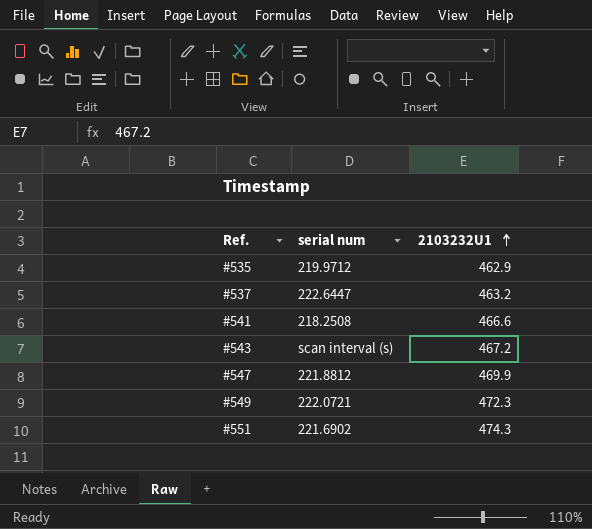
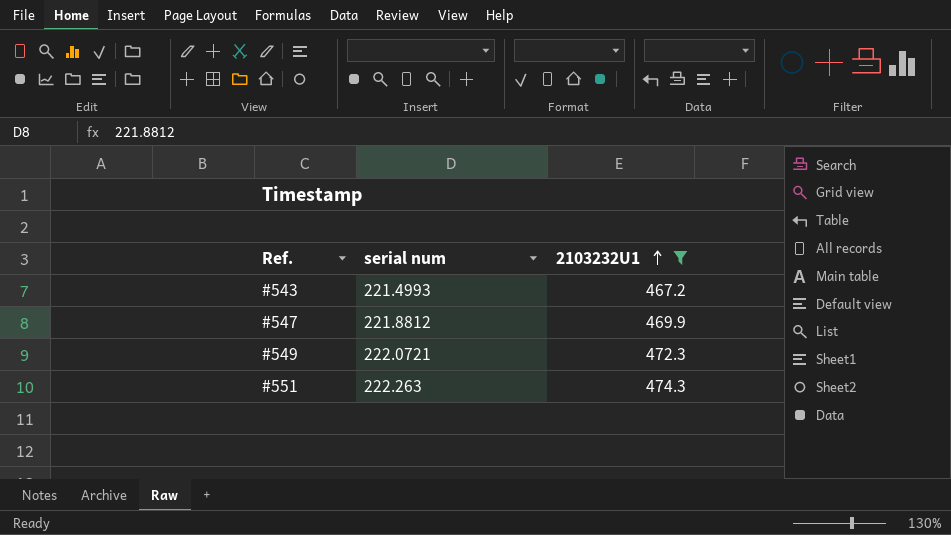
filter: none -> 2103232U1 >= 467.2
#543 | serial num: scan interval (s) -> 221.4993
#551 | serial num: 221.6902 -> 222.263

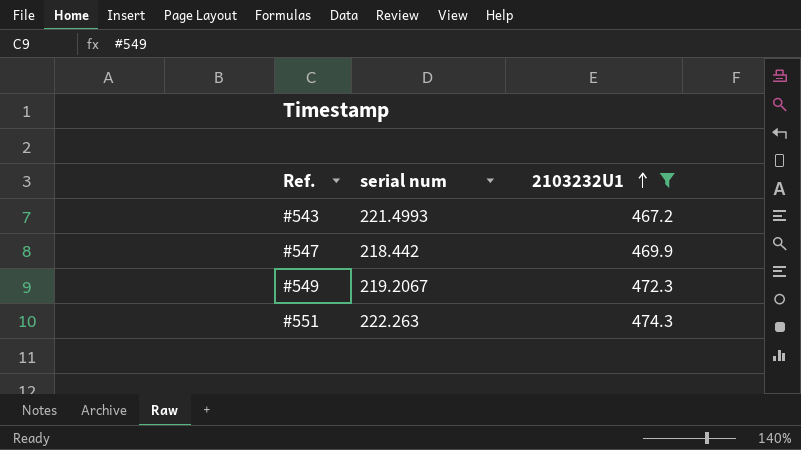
#547 | serial num: 221.8812 -> 218.442
#549 | serial num: 222.0721 -> 219.2067

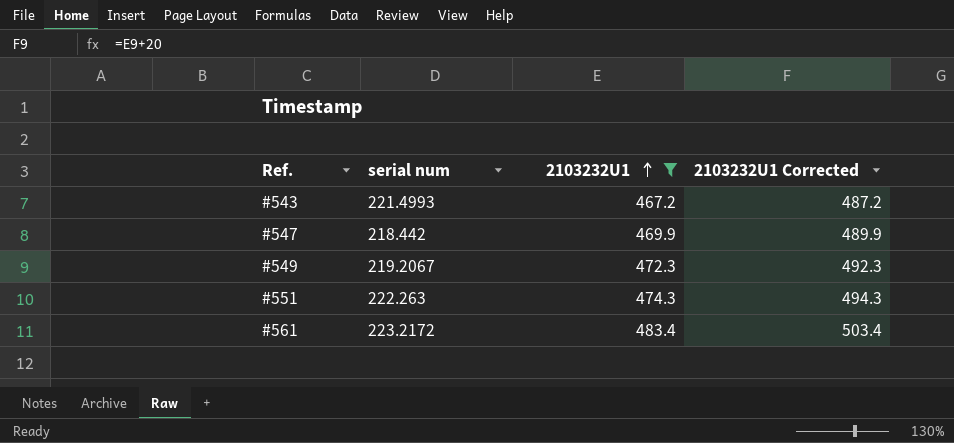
column 2103232U1 Corrected | formula: none -> [2103232U1] + 20
row #561: none -> 223.2172 | 483.4 | 503.4

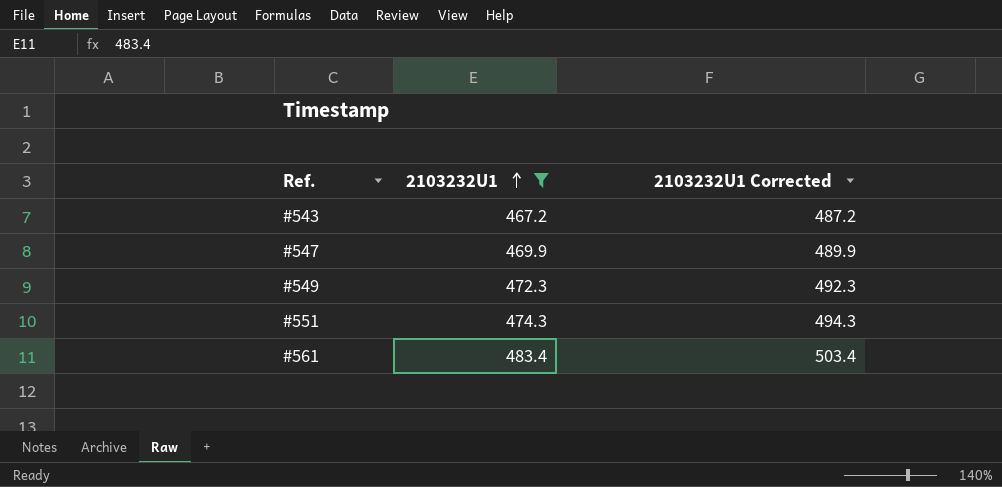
column serial num | position: 2 -> none

